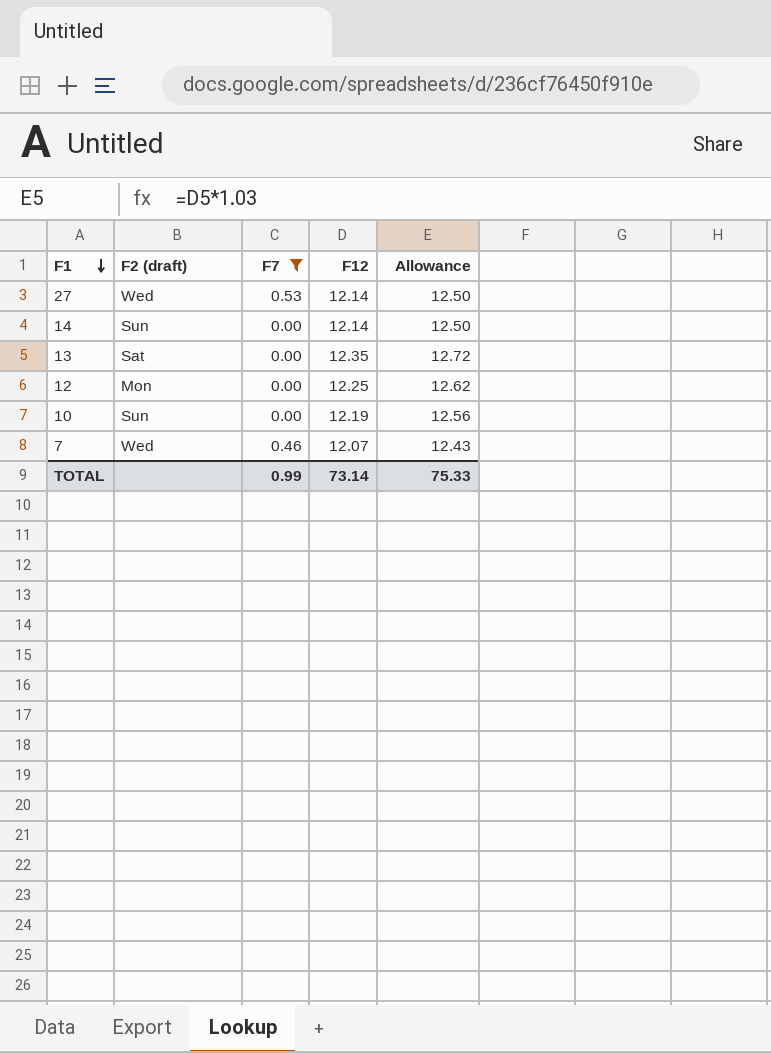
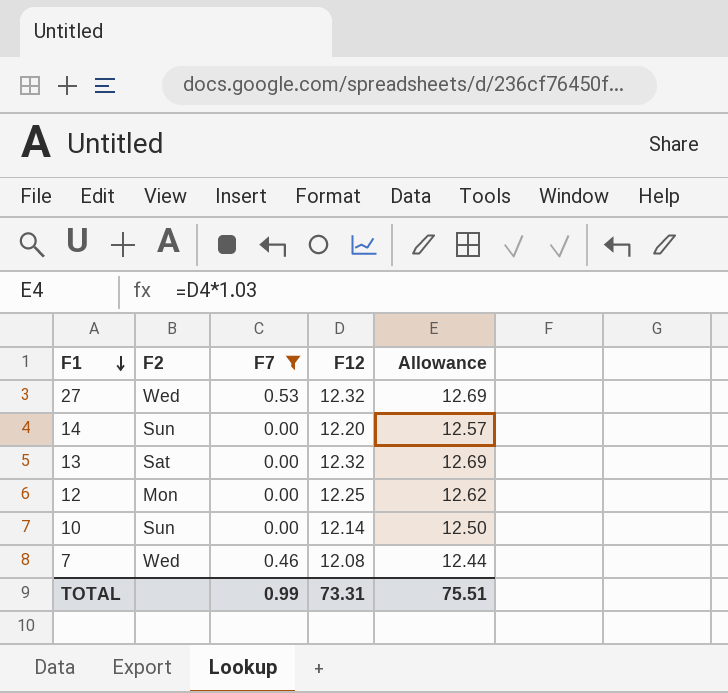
column name: F2 (draft) -> F2
27 | F12: 12.14 -> 12.32
27 | Allowance: 12.50 -> 12.69
14 | F12: 12.14 -> 12.20
14 | Allowance: 12.50 -> 12.57
13 | F12: 12.35 -> 12.32
13 | Allowance: 12.72 -> 12.69
10 | F12: 12.19 -> 12.14
10 | Allowance: 12.56 -> 12.50
7 | F12: 12.07 -> 12.08
7 | Allowance: 12.43 -> 12.44
TOTAL | F12: 73.14 -> 73.31
TOTAL | Allowance: 75.33 -> 75.51

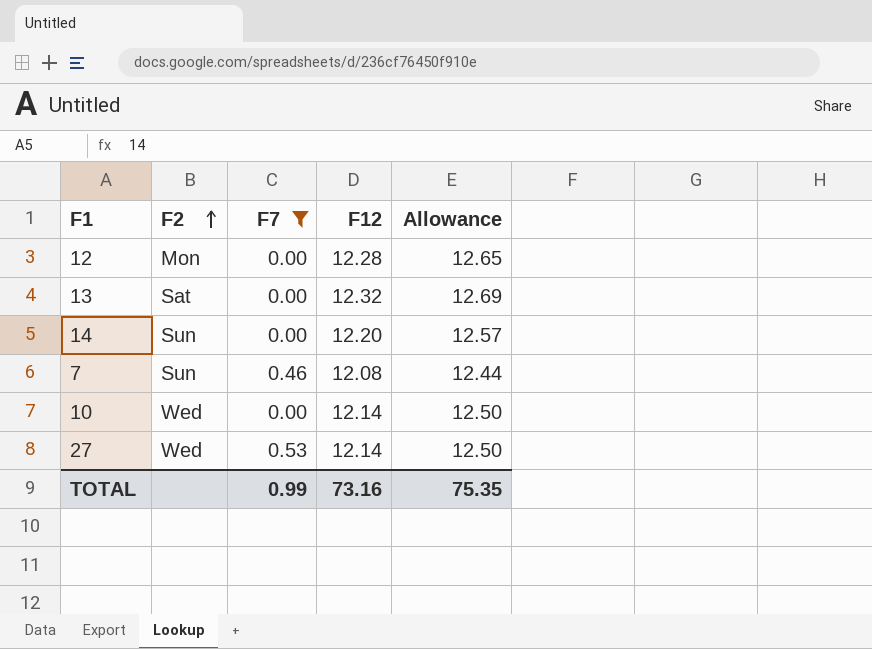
row order: F1 descending -> F2 ascending
12 | F12: 12.25 -> 12.28
12 | Allowance: 12.62 -> 12.65
7 | F2: Wed -> Sun
10 | F2: Sun -> Wed
27 | F12: 12.32 -> 12.14
27 | Allowance: 12.69 -> 12.50
TOTAL | F12: 73.31 -> 73.16
TOTAL | Allowance: 75.51 -> 75.35

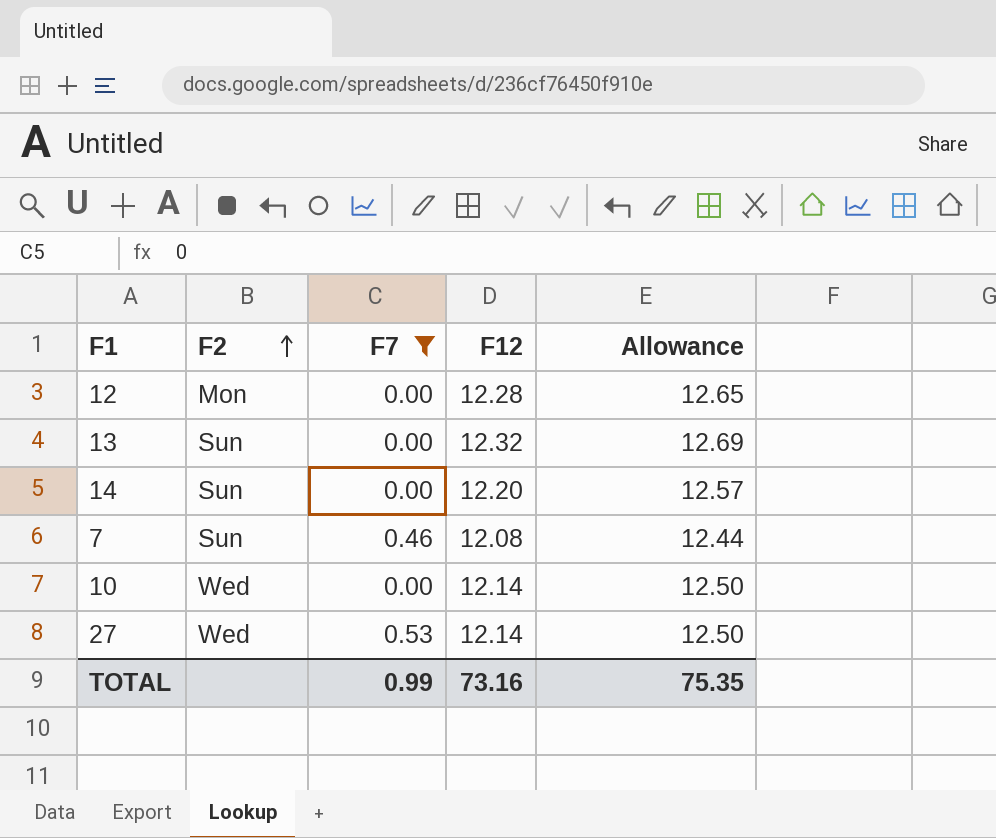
13 | F2: Sat -> Sun

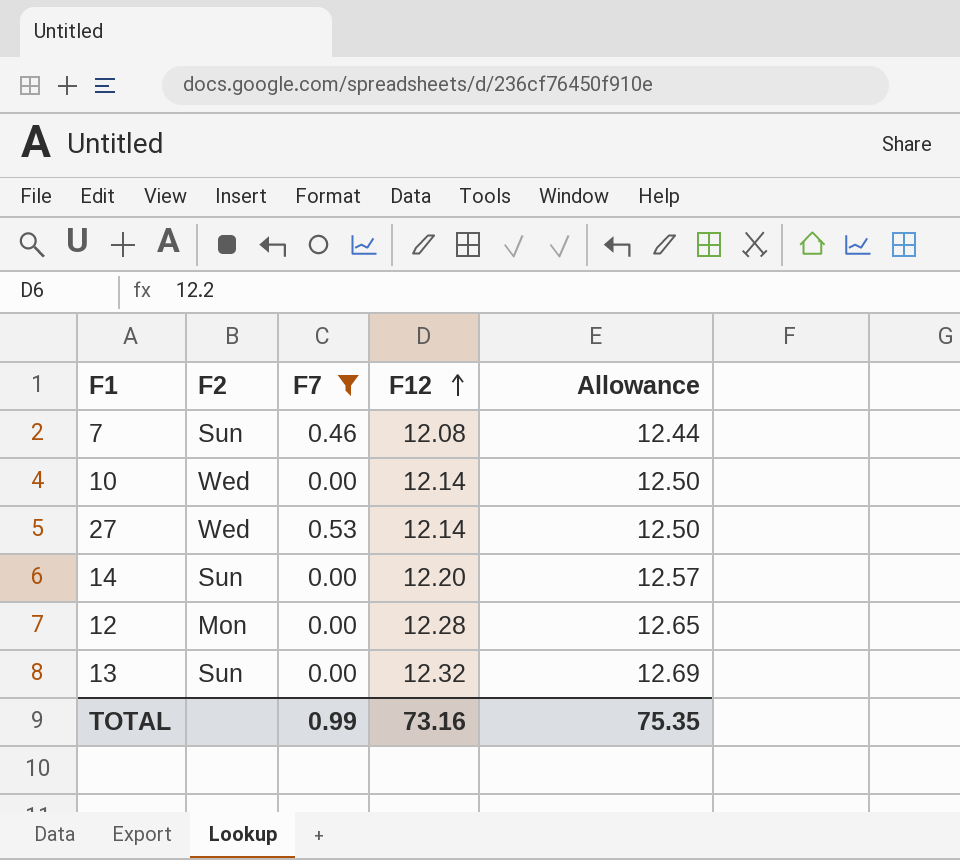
row order: F2 ascending -> F12 ascending

